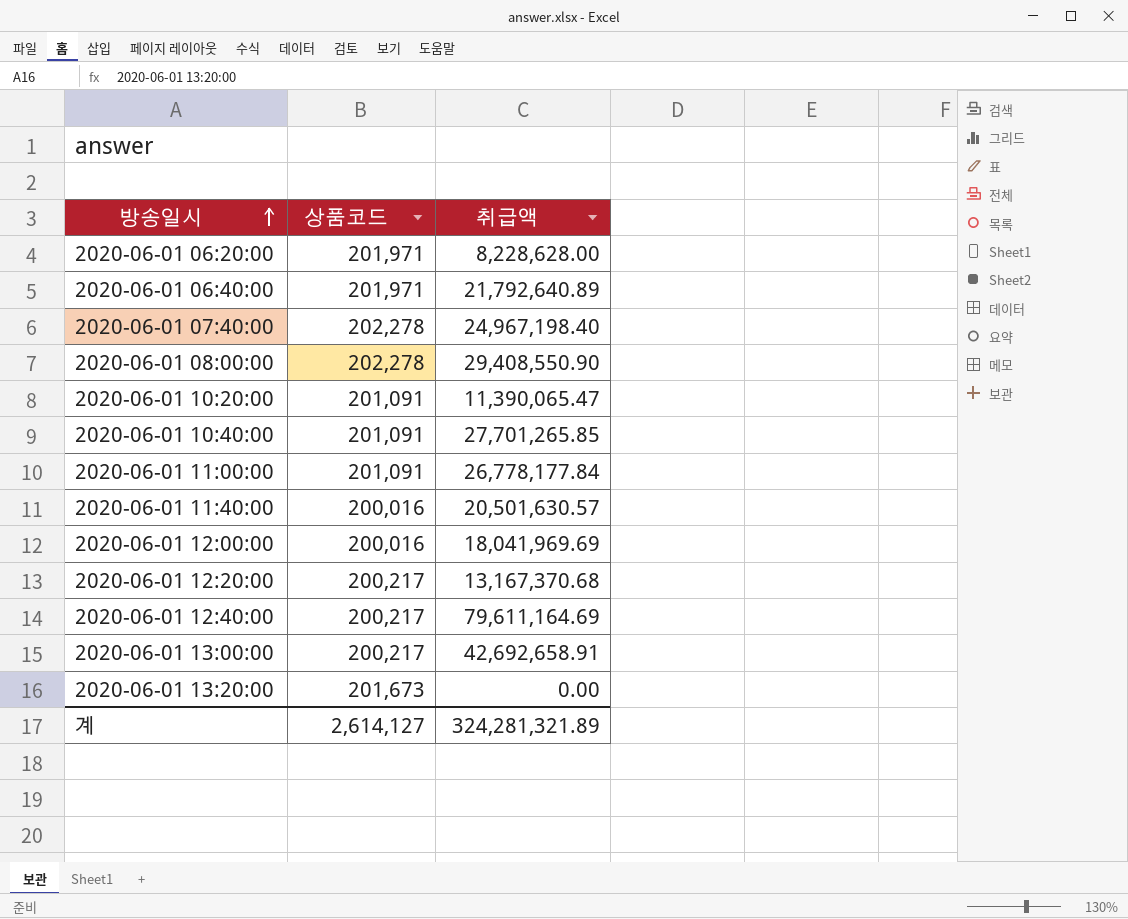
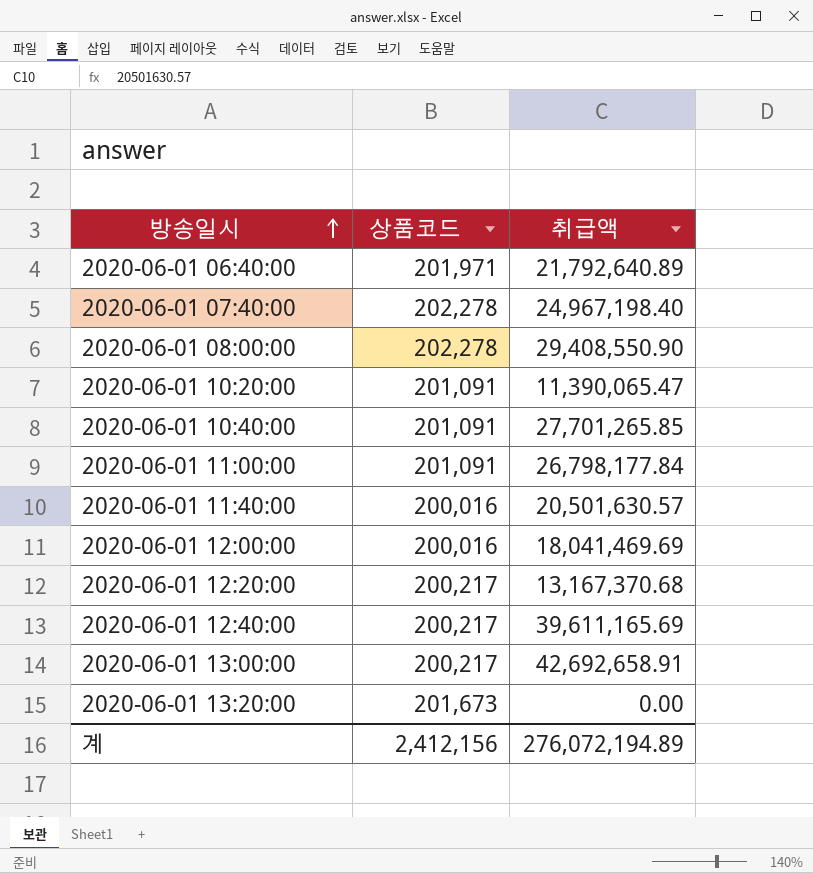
row 2020-06-01 06:20:00: 201,971 | 8,228,628.00 -> none
2020-06-01 11:00:00 | 취급액: 26,778,177.84 -> 26,798,177.84
2020-06-01 12:00:00 | 취급액: 18,041,969.69 -> 18,041,469.69
2020-06-01 12:40:00 | 취급액: 79,611,164.69 -> 39,611,165.69
계 | 상품코드: 2,614,127 -> 2,412,156
계 | 취급액: 324,281,321.89 -> 276,072,194.89

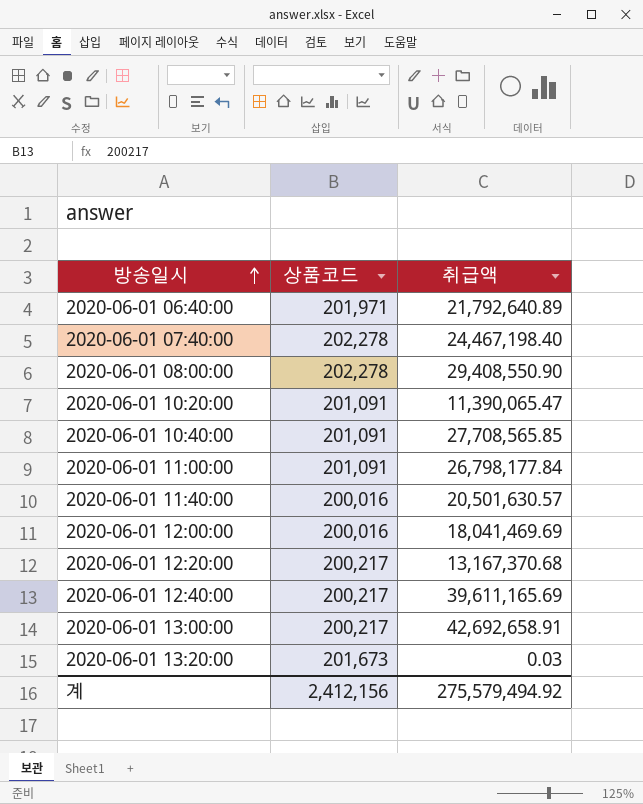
2020-06-01 07:40:00 | 취급액: 24,967,198.40 -> 24,467,198.40
2020-06-01 10:40:00 | 취급액: 27,701,265.85 -> 27,708,565.85
2020-06-01 13:20:00 | 취급액: 0.00 -> 0.03
계 | 취급액: 276,072,194.89 -> 275,579,494.92

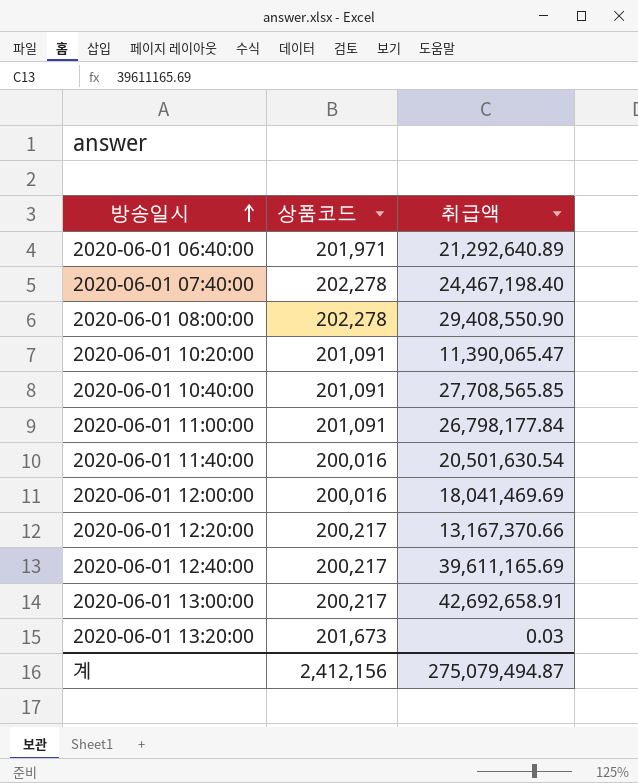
2020-06-01 06:40:00 | 취급액: 21,792,640.89 -> 21,292,640.89
2020-06-01 11:40:00 | 취급액: 20,501,630.57 -> 20,501,630.54
2020-06-01 12:20:00 | 취급액: 13,167,370.68 -> 13,167,370.66
계 | 취급액: 275,579,494.92 -> 275,079,494.87

